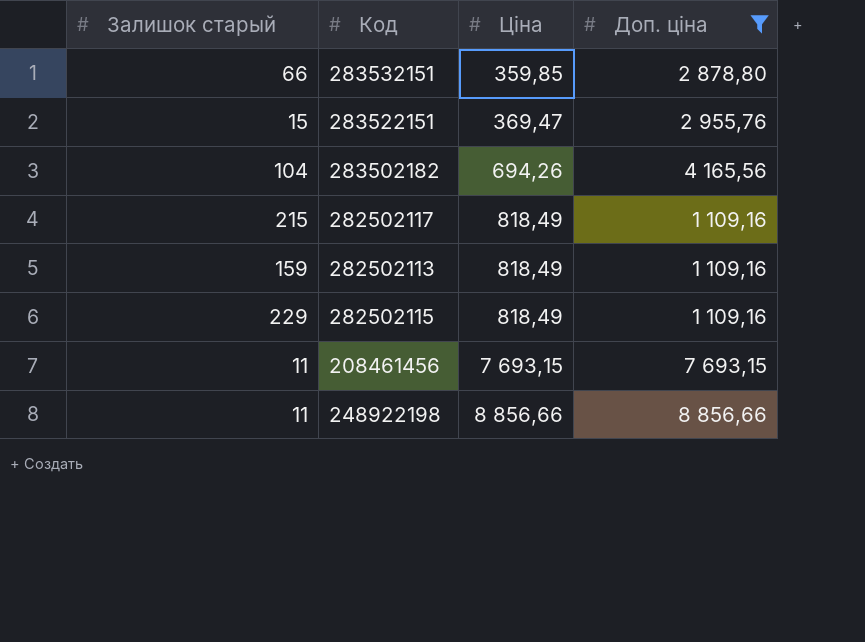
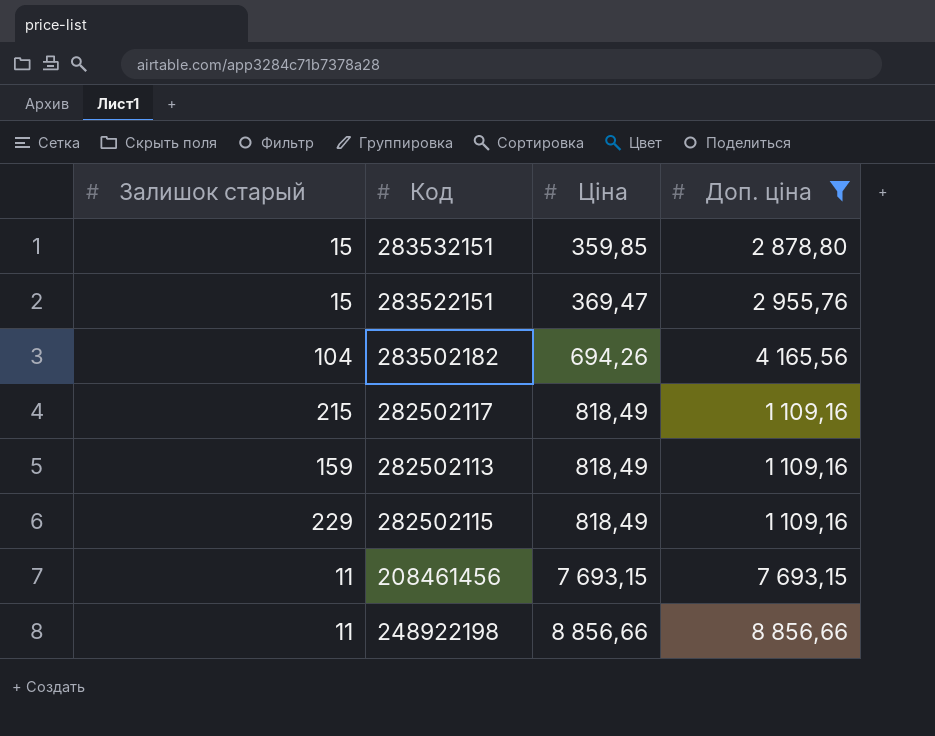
283532151 | Залишок старый: 66 -> 15

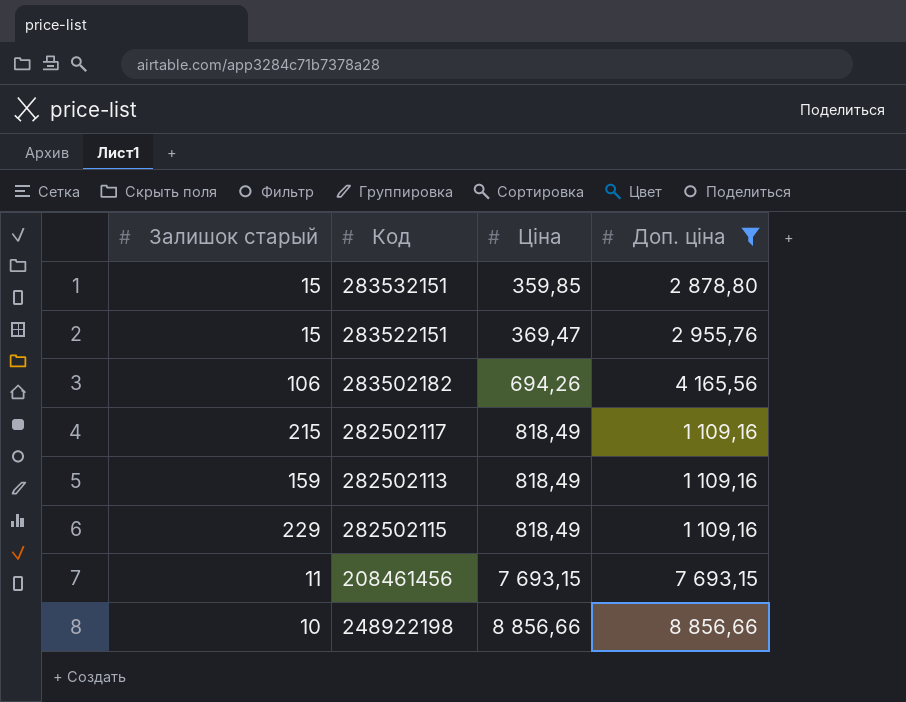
283502182 | Залишок старый: 104 -> 106
248922198 | Залишок старый: 11 -> 10

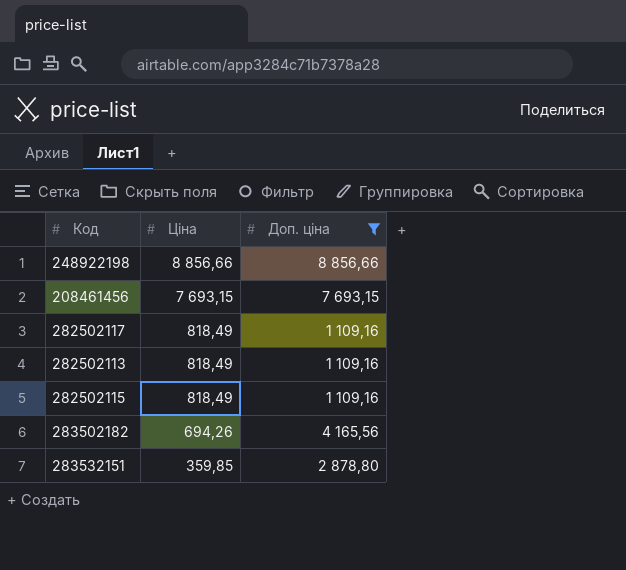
row order: Ціна ascending -> Ціна descending
column Залишок старый | position: 1 -> none
row 283522151: 15 | 369,47 | 2 955,76 -> none

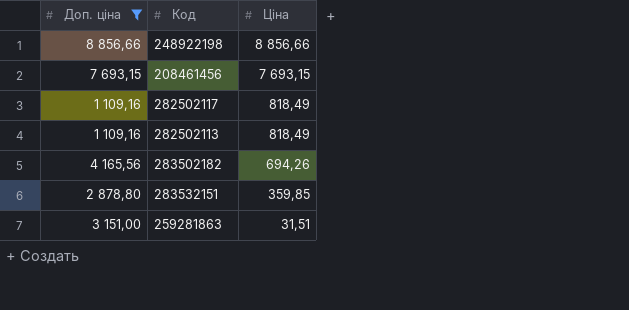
column Доп. ціна | position: 3 -> 1
row 282502115: 818,49 | 1 109,16 -> none
row 259281863: none -> 3 151,00 | 31,51

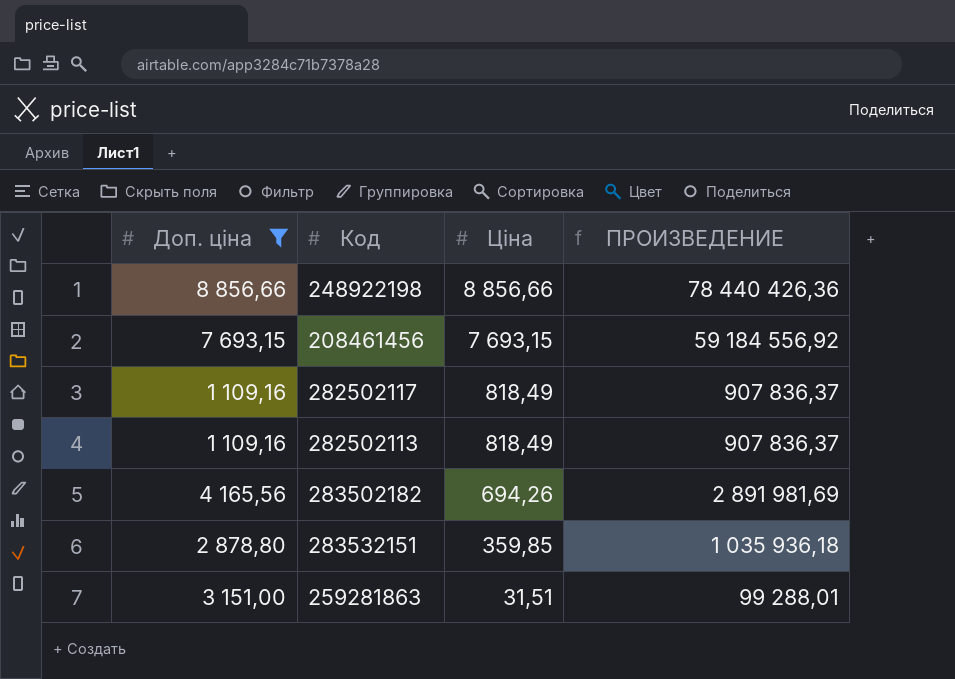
column ПРОИЗВЕДЕНИЕ | formula: none -> [Доп. ціна] * [Ціна]

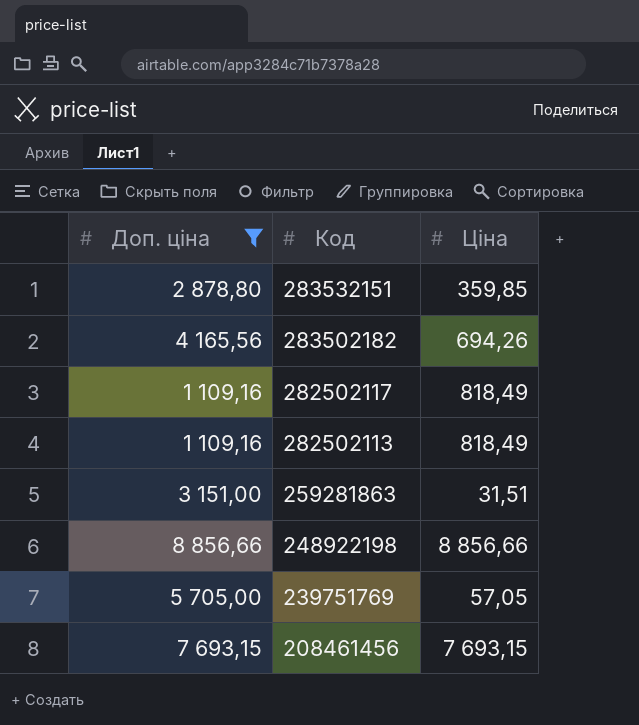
row order: Ціна descending -> Код descending
column ПРОИЗВЕДЕНИЕ | formula: [Доп. ціна] * [Ціна] -> none
row 239751769: none -> 5 705,00 | 57,05

